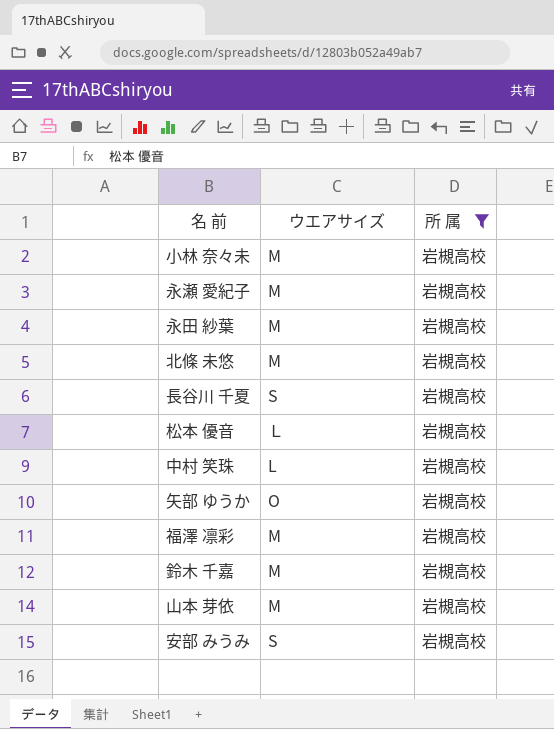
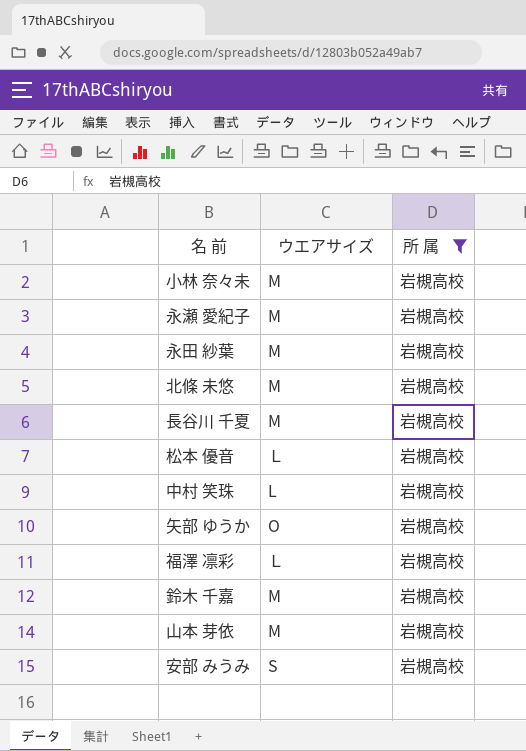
長谷川 千夏 | ウエアサイズ: S -> M
福澤 凛彩 | ウエアサイズ: M -> Ｌ

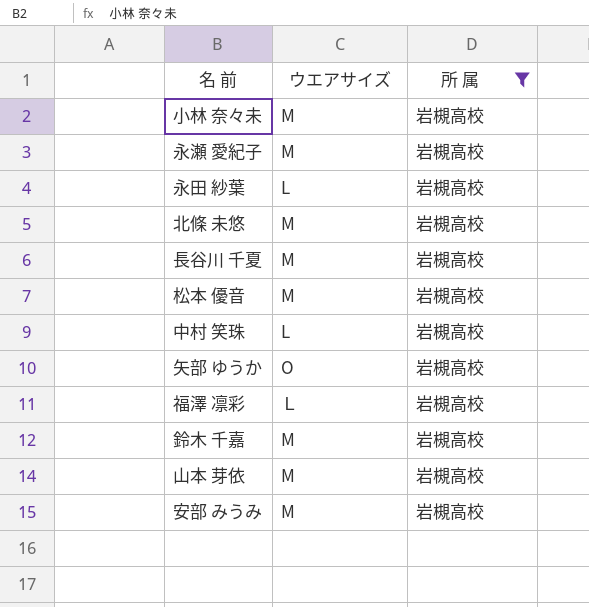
永田 紗葉 | ウエアサイズ: M -> L
松本 優音 | ウエアサイズ: Ｌ -> M
安部 みうみ | ウエアサイズ: S -> M

